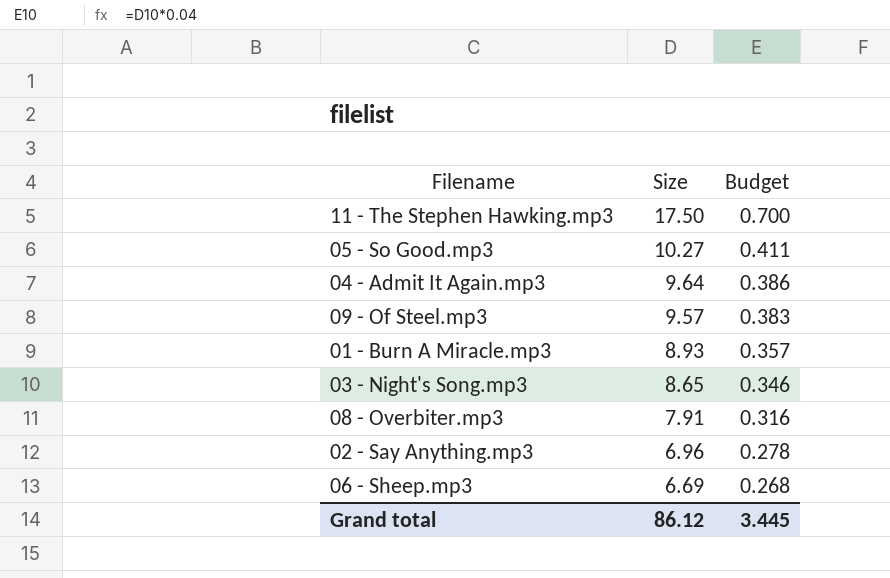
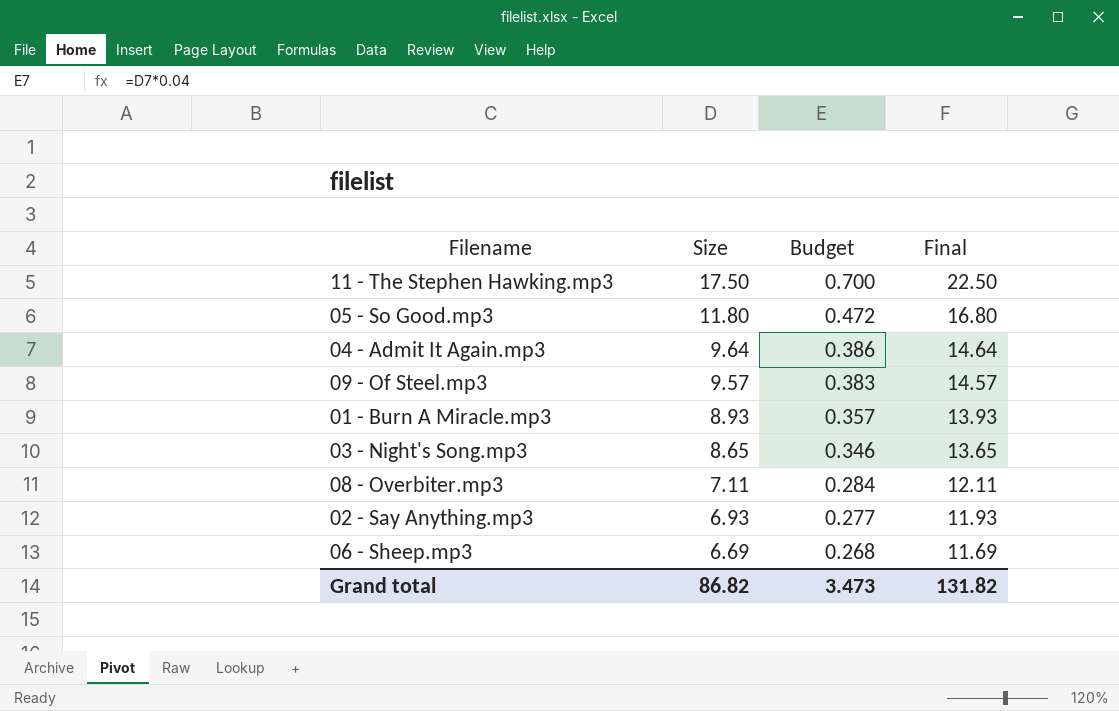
column Final | formula: none -> [Size] + 5
05 - So Good.mp3 | Size: 10.27 -> 11.80
05 - So Good.mp3 | Budget: 0.411 -> 0.472
08 - Overbiter.mp3 | Size: 7.91 -> 7.11
08 - Overbiter.mp3 | Budget: 0.316 -> 0.284
02 - Say Anything.mp3 | Size: 6.96 -> 6.93
02 - Say Anything.mp3 | Budget: 0.278 -> 0.277
Grand total | Size: 86.12 -> 86.82
Grand total | Budget: 3.445 -> 3.473

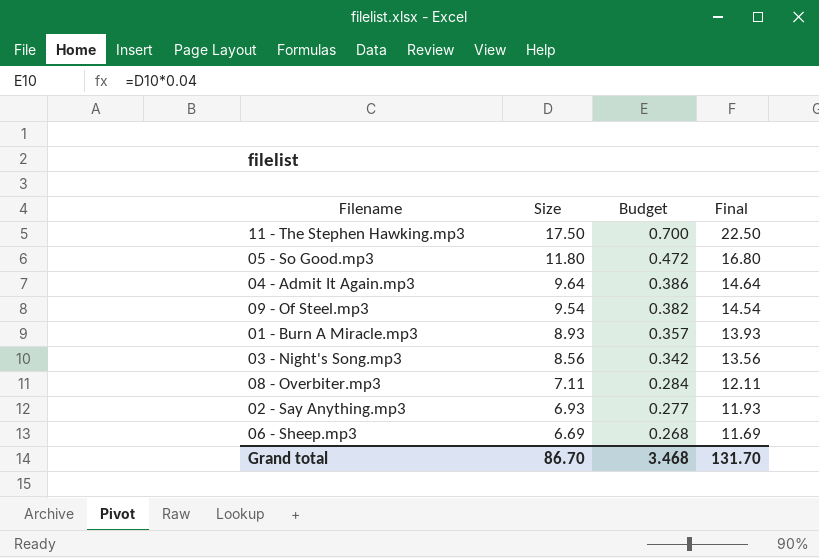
09 - Of Steel.mp3 | Size: 9.57 -> 9.54
09 - Of Steel.mp3 | Budget: 0.383 -> 0.382
09 - Of Steel.mp3 | Final: 14.57 -> 14.54
03 - Night's Song.mp3 | Size: 8.65 -> 8.56
03 - Night's Song.mp3 | Budget: 0.346 -> 0.342
03 - Night's Song.mp3 | Final: 13.65 -> 13.56
Grand total | Size: 86.82 -> 86.70
Grand total | Budget: 3.473 -> 3.468
Grand total | Final: 131.82 -> 131.70

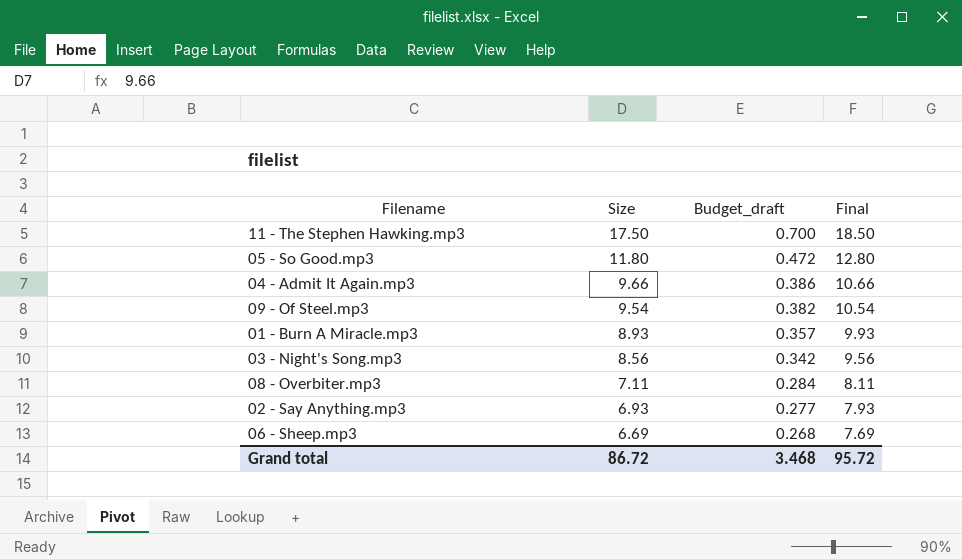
column name: Budget -> Budget_draft
column Final | formula: [Size] + 5 -> [Size] + 1
04 - Admit It Again.mp3 | Size: 9.64 -> 9.66
Grand total | Size: 86.70 -> 86.72
Grand total | Final: 131.70 -> 95.72

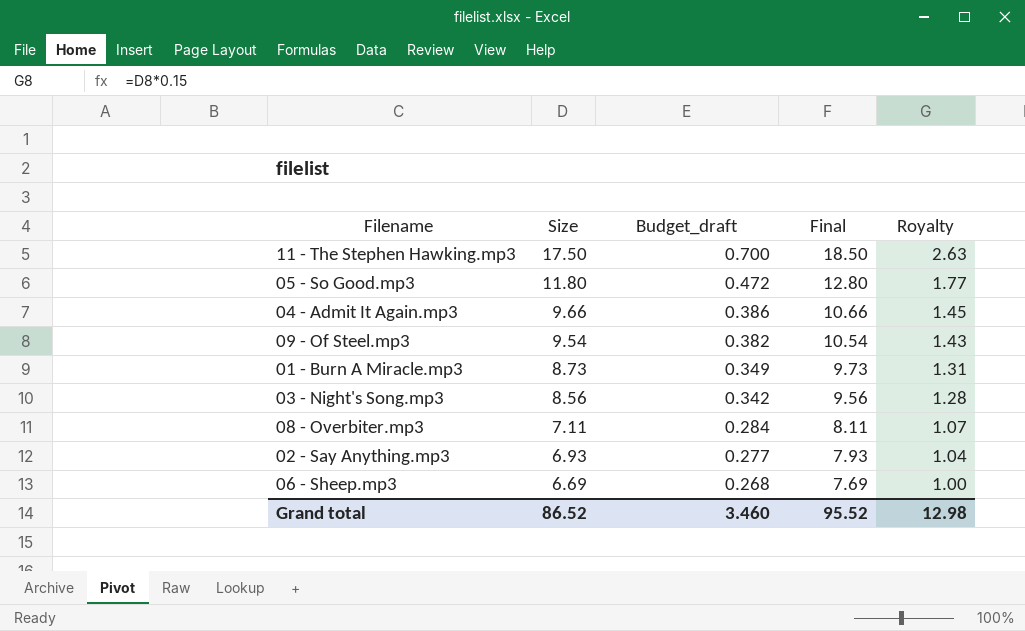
column Royalty | formula: none -> [Size] * 0.15
01 - Burn A Miracle.mp3 | Size: 8.93 -> 8.73
01 - Burn A Miracle.mp3 | Budget_draft: 0.357 -> 0.349
01 - Burn A Miracle.mp3 | Final: 9.93 -> 9.73
Grand total | Size: 86.72 -> 86.52
Grand total | Budget_draft: 3.468 -> 3.460
Grand total | Final: 95.72 -> 95.52

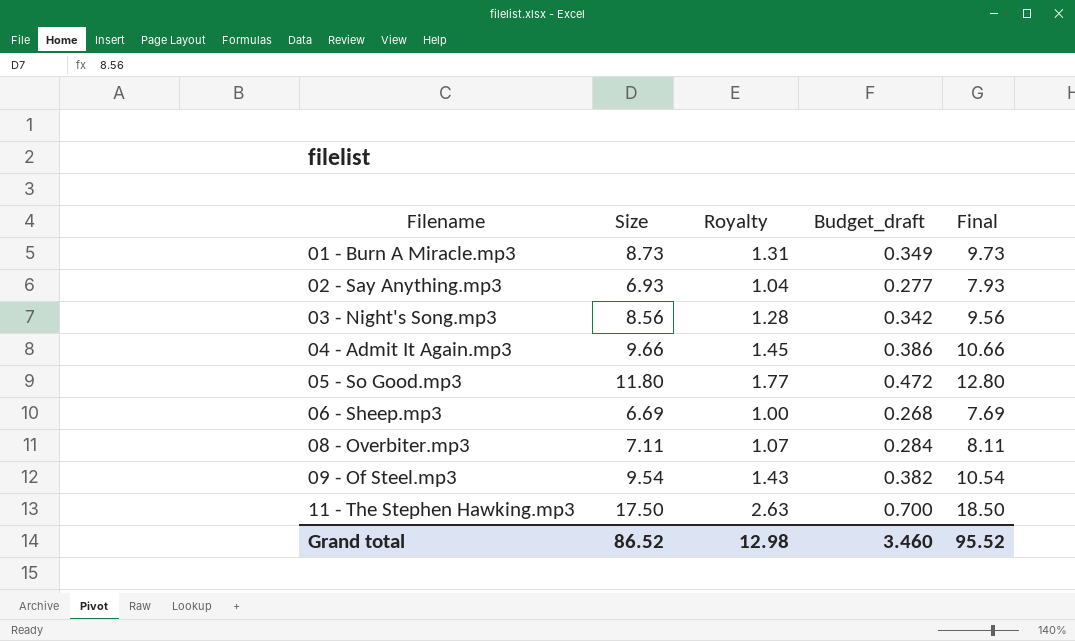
row order: Size descending -> Filename ascending
column Royalty | position: 5 -> 3

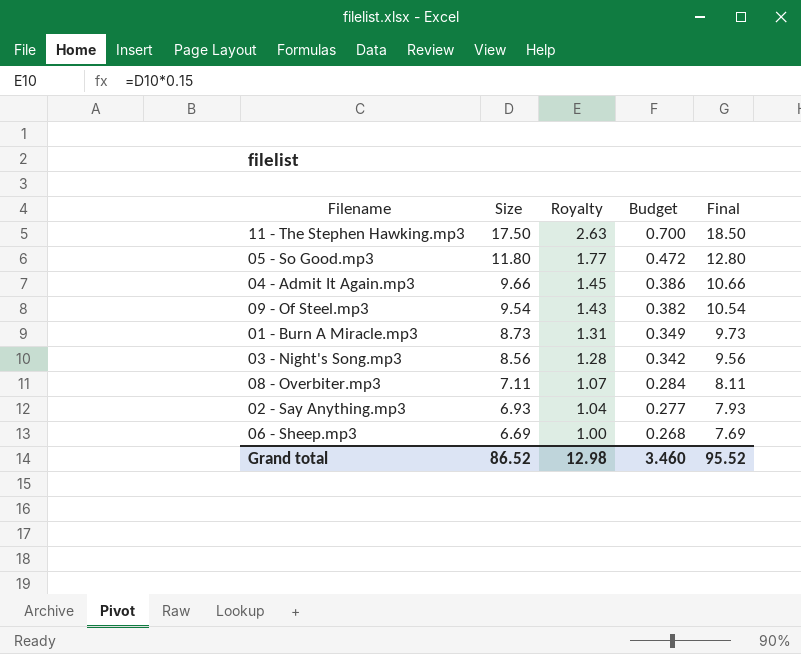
row order: Filename ascending -> Size descending
column name: Budget_draft -> Budget

